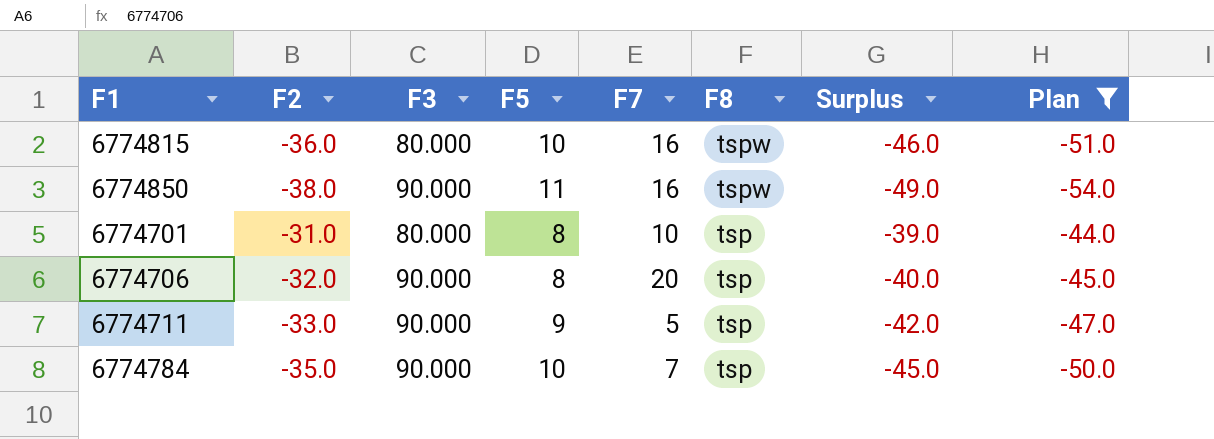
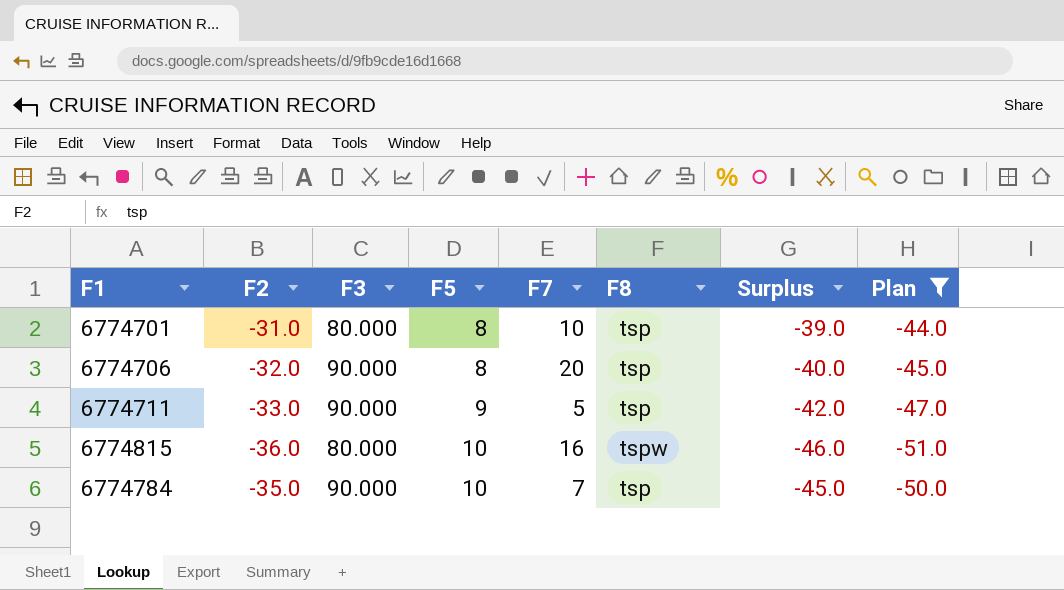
row order: F8 descending -> F5 ascending
row 6774850: -38.0 | 90.000 | 11 | 16 | tspw | -49.0 | -54.0 -> none

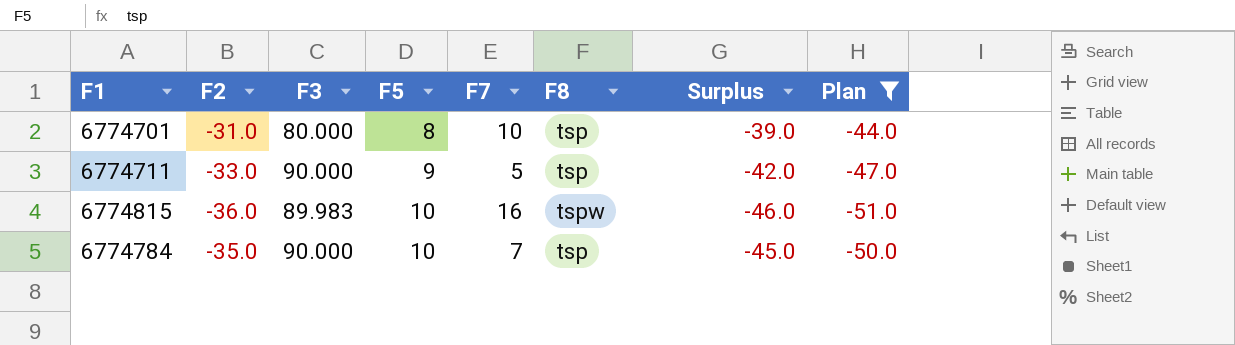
row 6774706: -32.0 | 90.000 | 8 | 20 | tsp | -40.0 | -45.0 -> none
6774815 | F3: 80.000 -> 89.983

